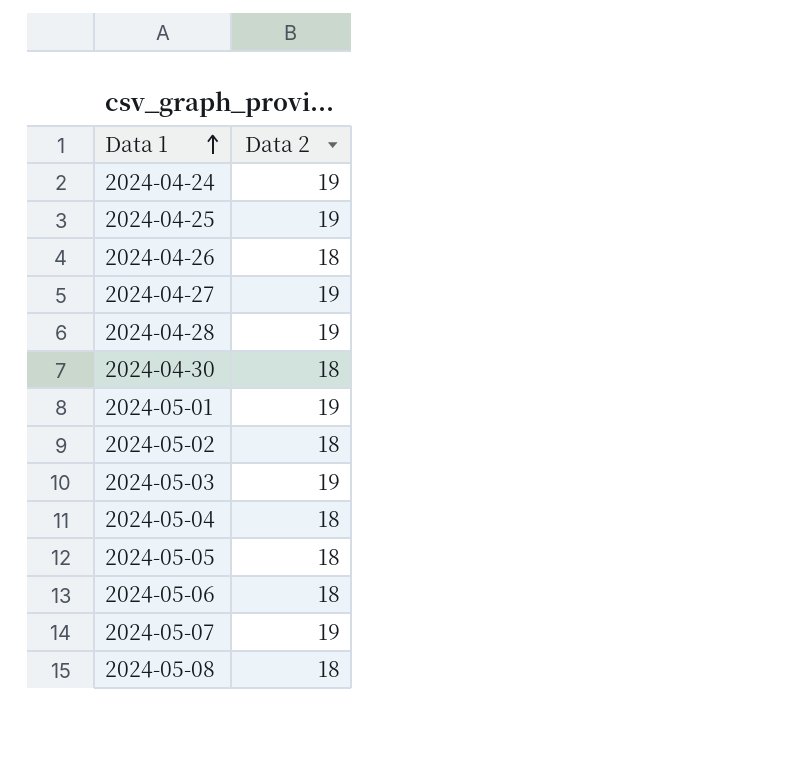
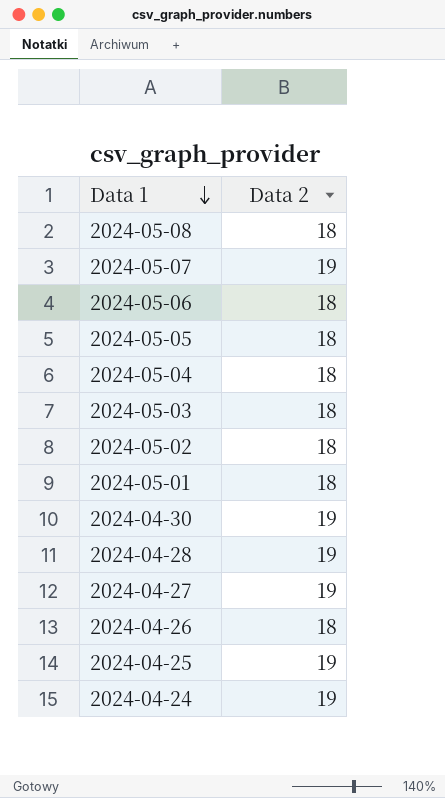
row order: Data 1 ascending -> Data 1 descending
2024-05-03 | Data 2: 19 -> 18
2024-05-01 | Data 2: 19 -> 18
2024-04-30 | Data 2: 18 -> 19

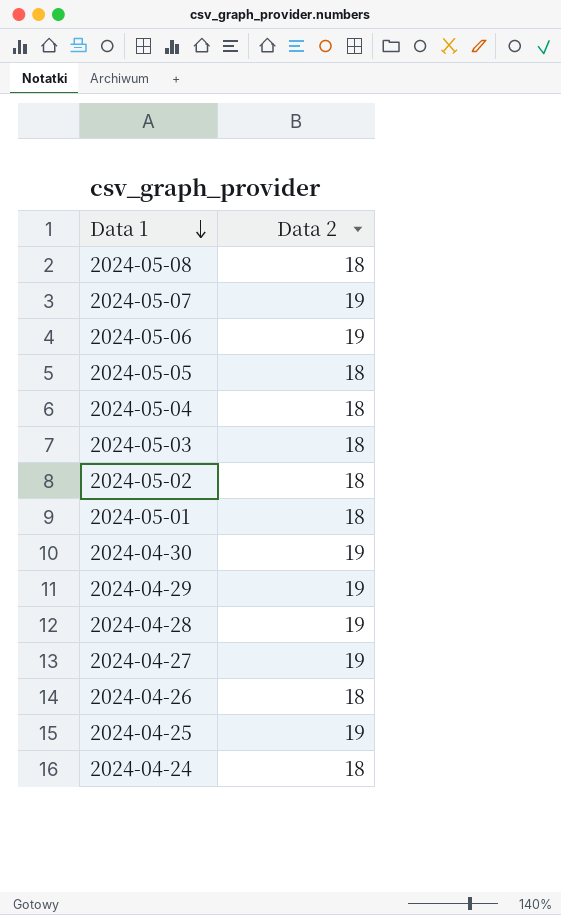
2024-05-06 | Data 2: 18 -> 19
row 2024-04-29: none -> 19
2024-04-24 | Data 2: 19 -> 18

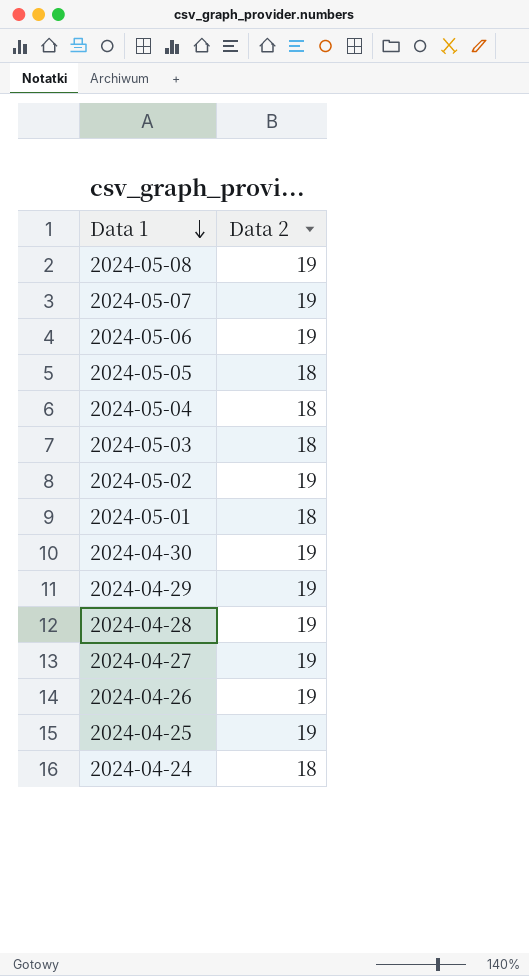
2024-05-08 | Data 2: 18 -> 19
2024-05-02 | Data 2: 18 -> 19
2024-04-26 | Data 2: 18 -> 19

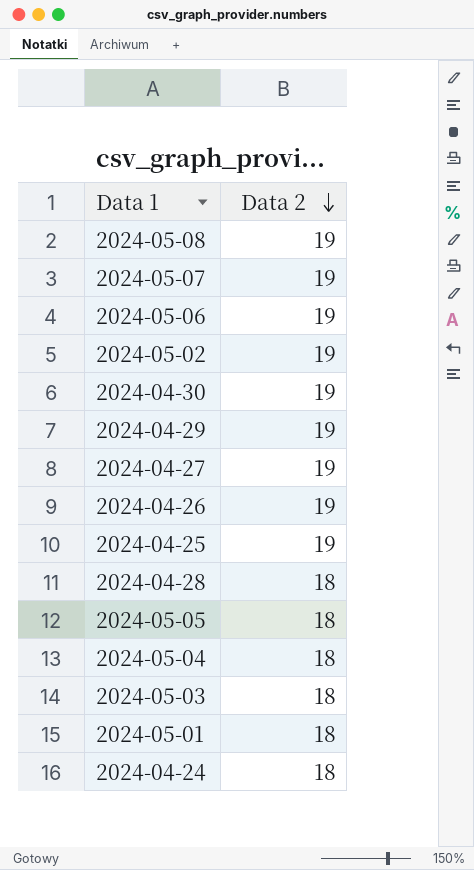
row order: Data 1 descending -> Data 2 descending
2024-04-28 | Data 2: 19 -> 18

